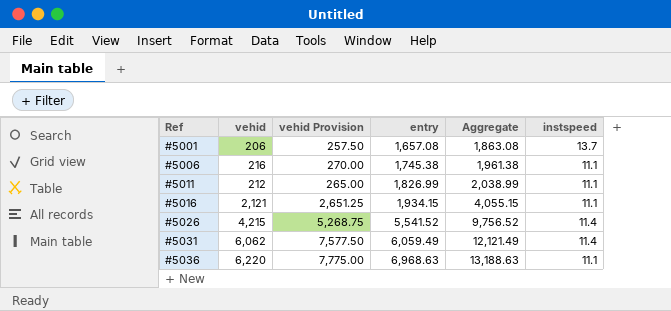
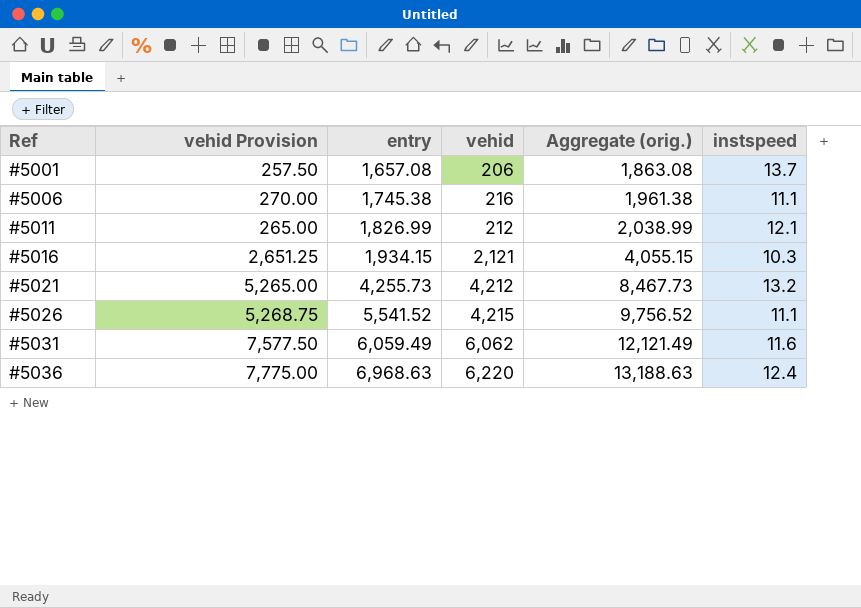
column vehid | position: 2 -> 4
column name: Aggregate -> Aggregate (orig.)
#5011 | instspeed: 11.1 -> 12.1
#5016 | instspeed: 11.1 -> 10.3
row #5021: none -> 5,265.00 | 4,255.73 | 4,212 | 8,467.73 | 13.2
#5026 | instspeed: 11.4 -> 11.1
#5031 | instspeed: 11.4 -> 11.6
#5036 | instspeed: 11.1 -> 12.4

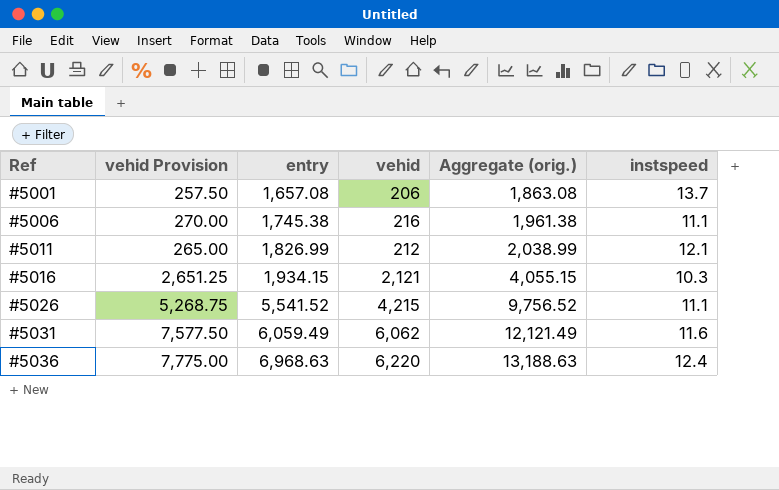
row #5021: 5,265.00 | 4,255.73 | 4,212 | 8,467.73 | 13.2 -> none

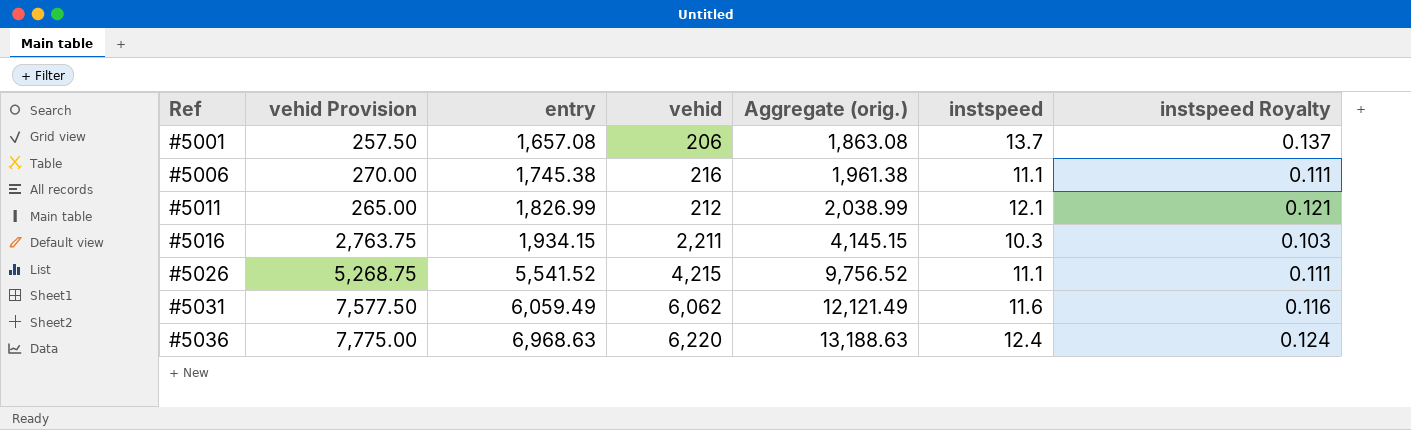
column instspeed Royalty | formula: none -> [instspeed] * 0.01
#5016 | vehid Provision: 2,651.25 -> 2,763.75
#5016 | vehid: 2,121 -> 2,211
#5016 | Aggregate (orig.): 4,055.15 -> 4,145.15

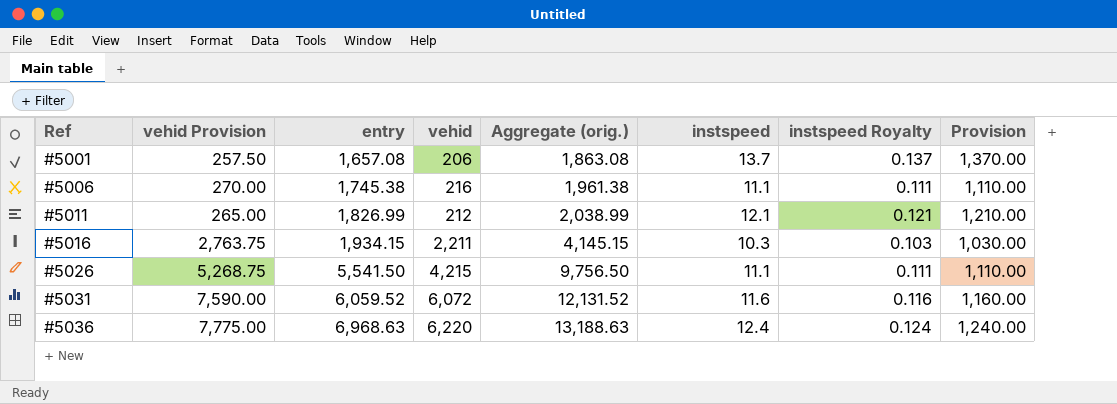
column Provision | formula: none -> [instspeed] * 100
#5026 | entry: 5,541.52 -> 5,541.50
#5026 | Aggregate (orig.): 9,756.52 -> 9,756.50
#5031 | vehid Provision: 7,577.50 -> 7,590.00
#5031 | entry: 6,059.49 -> 6,059.52
#5031 | vehid: 6,062 -> 6,072
#5031 | Aggregate (orig.): 12,121.49 -> 12,131.52

